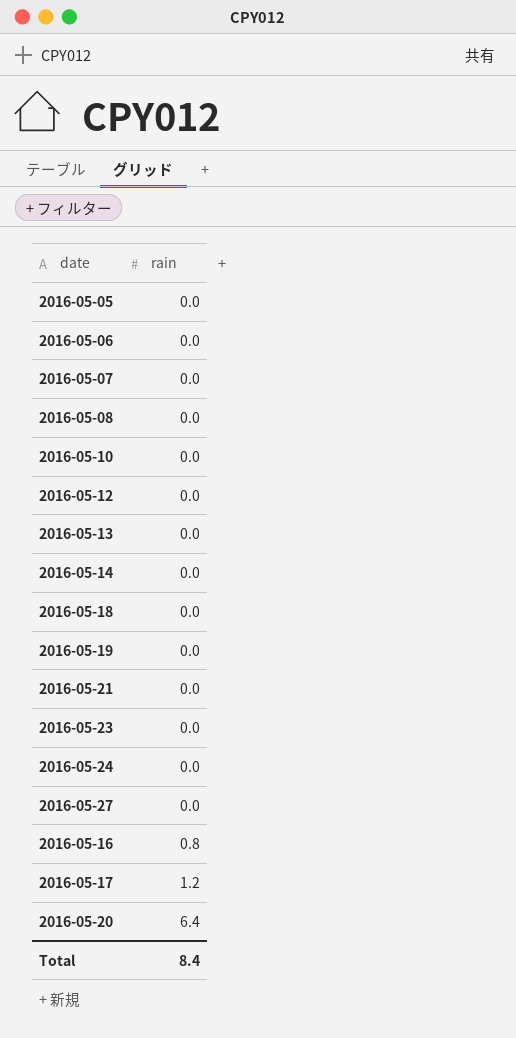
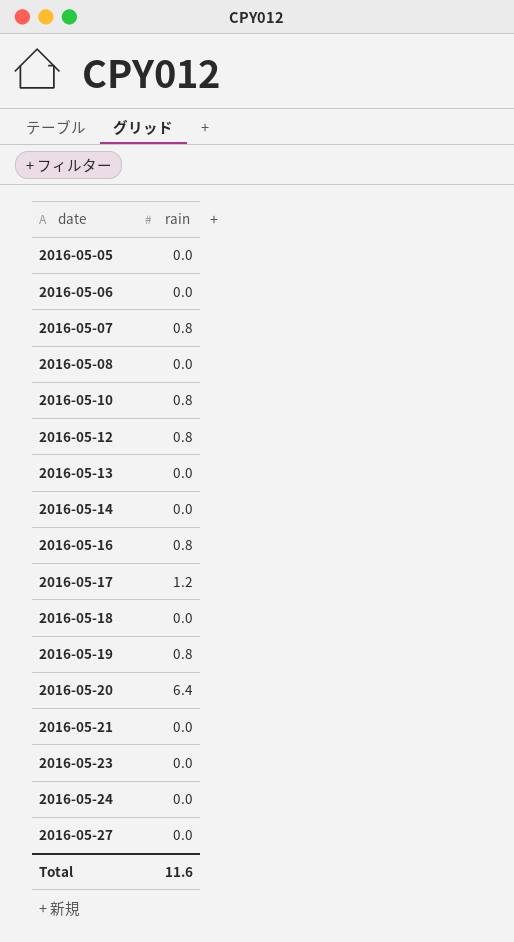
row order: rain ascending -> date ascending
2016-05-07 | rain: 0.0 -> 0.8
2016-05-10 | rain: 0.0 -> 0.8
2016-05-12 | rain: 0.0 -> 0.8
2016-05-19 | rain: 0.0 -> 0.8
Total | rain: 8.4 -> 11.6

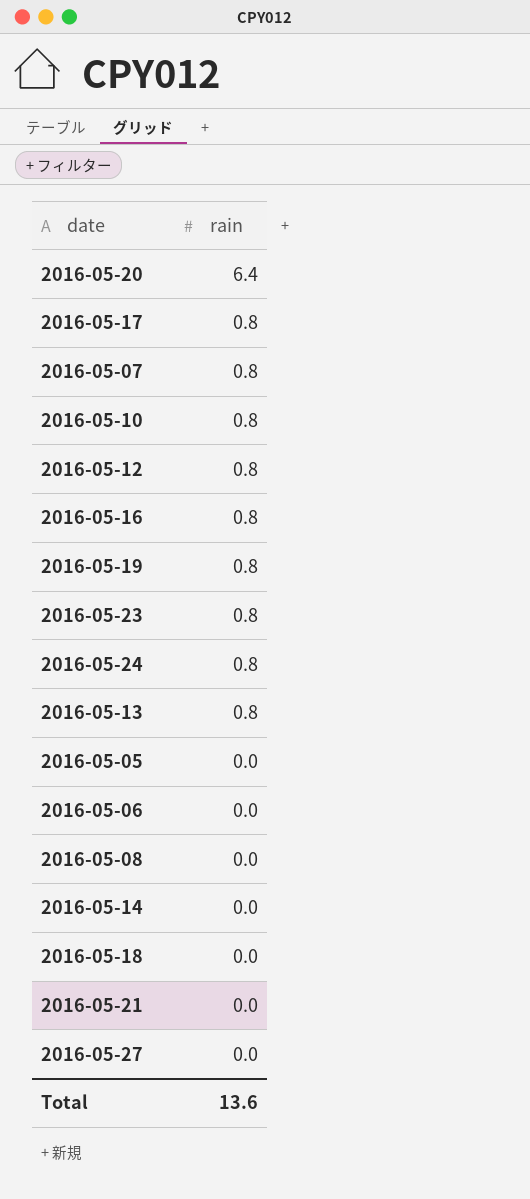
row order: date ascending -> rain descending
2016-05-17 | rain: 1.2 -> 0.8
2016-05-23 | rain: 0.0 -> 0.8
2016-05-24 | rain: 0.0 -> 0.8
2016-05-13 | rain: 0.0 -> 0.8
Total | rain: 11.6 -> 13.6

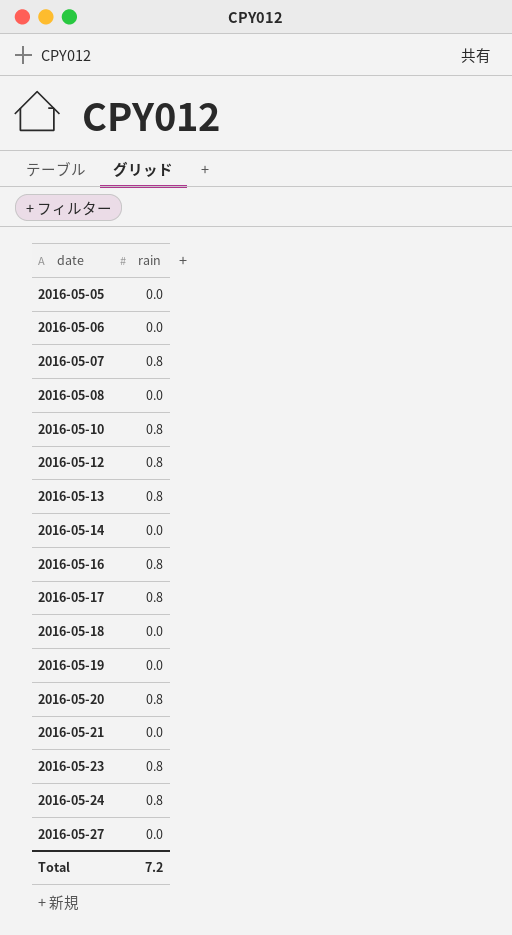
row order: rain descending -> date ascending
2016-05-19 | rain: 0.8 -> 0.0
2016-05-20 | rain: 6.4 -> 0.8
Total | rain: 13.6 -> 7.2

